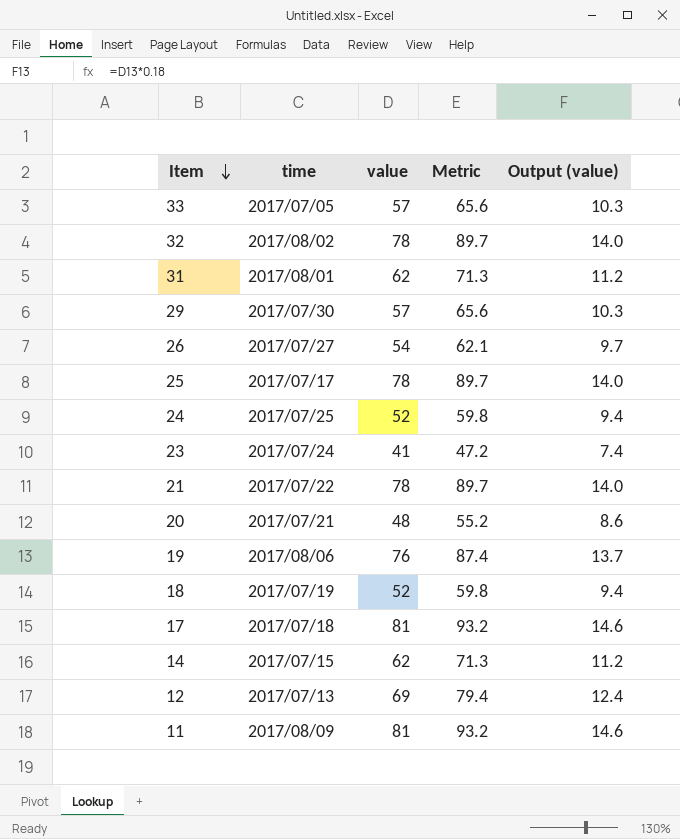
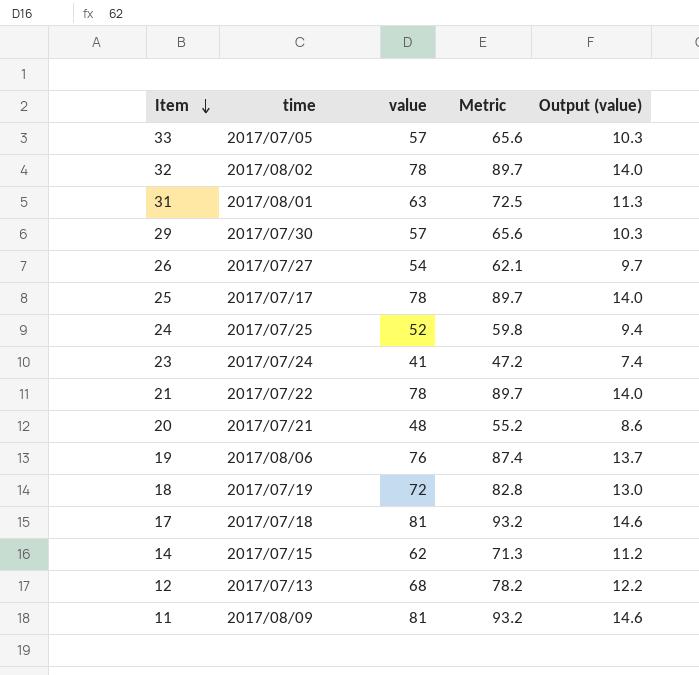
31 | value: 62 -> 63
31 | Metric: 71.3 -> 72.5
31 | Output (value): 11.2 -> 11.3
18 | value: 52 -> 72
18 | Metric: 59.8 -> 82.8
18 | Output (value): 9.4 -> 13.0
12 | value: 69 -> 68
12 | Metric: 79.4 -> 78.2
12 | Output (value): 12.4 -> 12.2

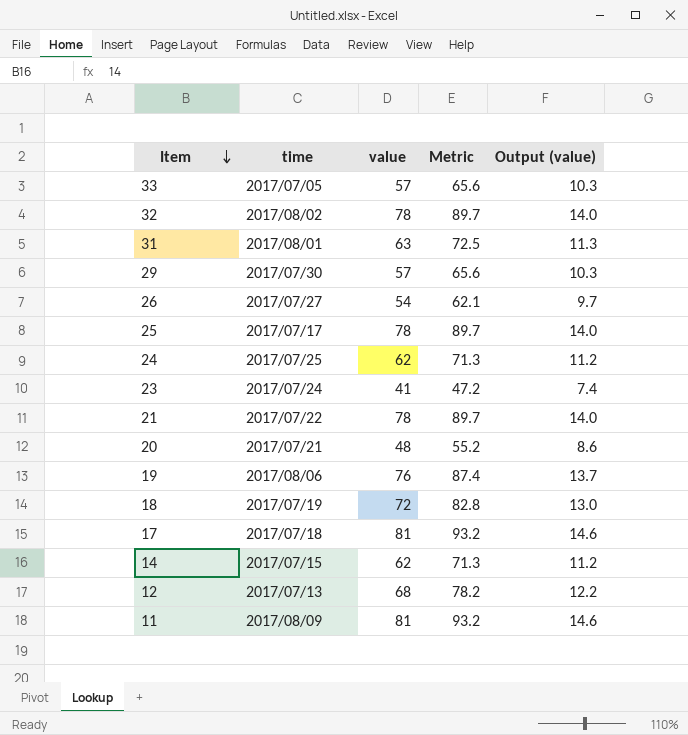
24 | value: 52 -> 62
24 | Metric: 59.8 -> 71.3
24 | Output (value): 9.4 -> 11.2

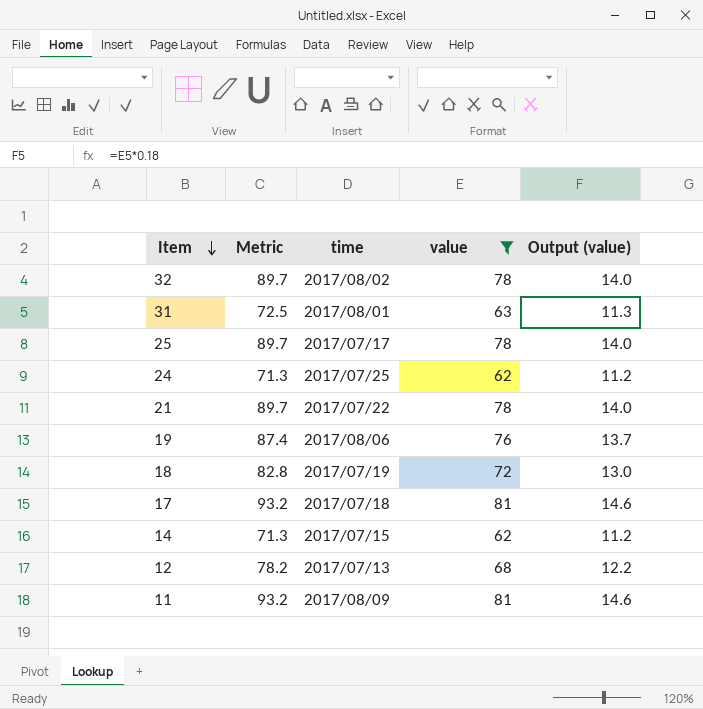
filter: none -> value >= 62
column Metric | position: 4 -> 2

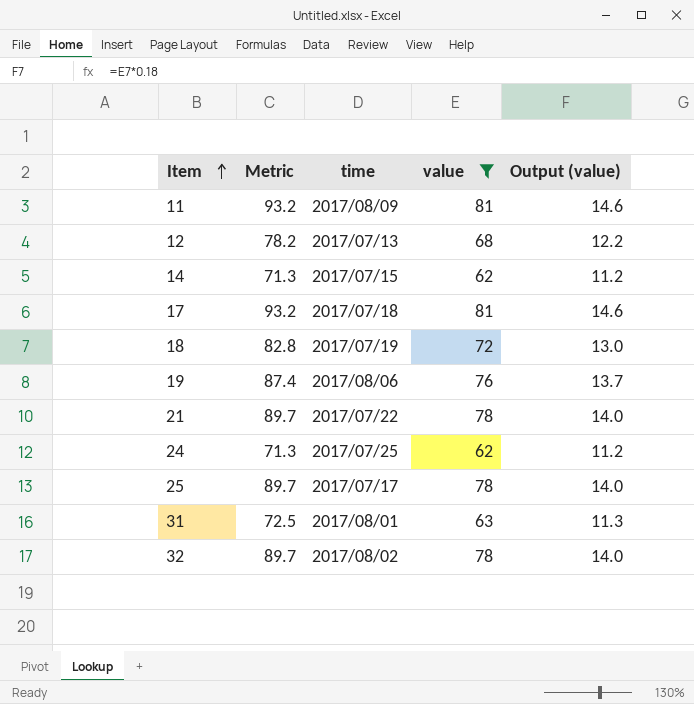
row order: Item descending -> Item ascending

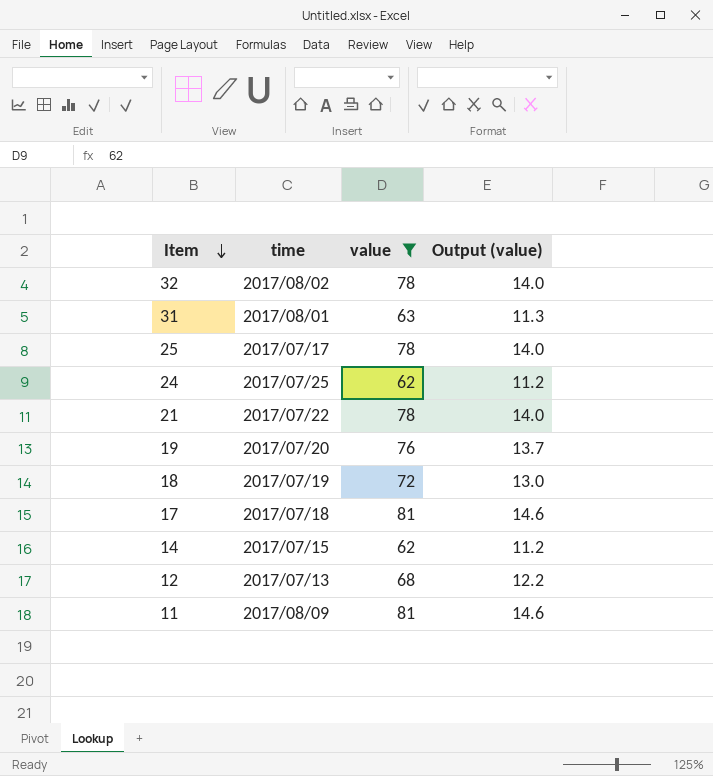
row order: Item ascending -> Item descending
column Metric | formula: [value] * 1.15 -> none
19 | time: 2017/08/06 -> 2017/07/20

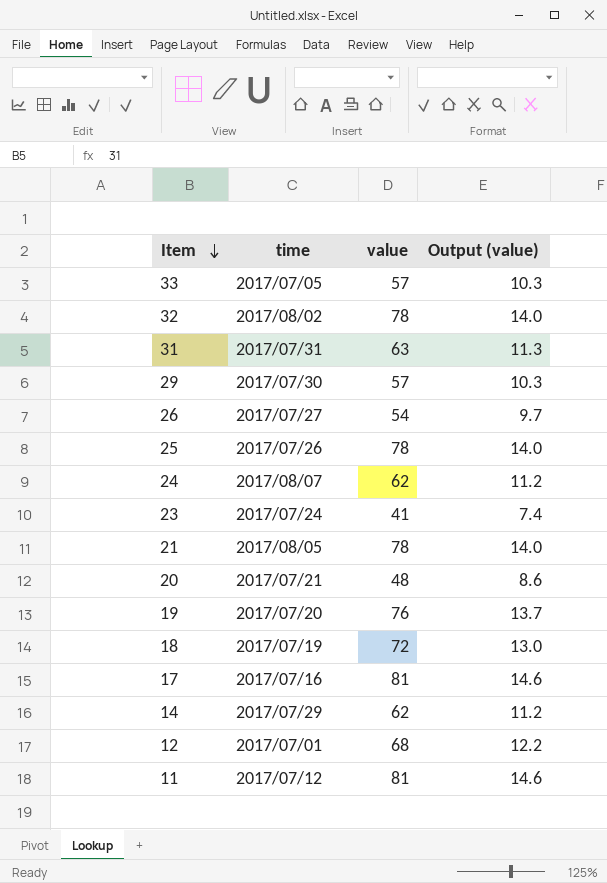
filter: value >= 62 -> none
31 | time: 2017/08/01 -> 2017/07/31
25 | time: 2017/07/17 -> 2017/07/26
24 | time: 2017/07/25 -> 2017/08/07
21 | time: 2017/07/22 -> 2017/08/05
17 | time: 2017/07/18 -> 2017/07/16
14 | time: 2017/07/15 -> 2017/07/29
12 | time: 2017/07/13 -> 2017/07/01
11 | time: 2017/08/09 -> 2017/07/12

